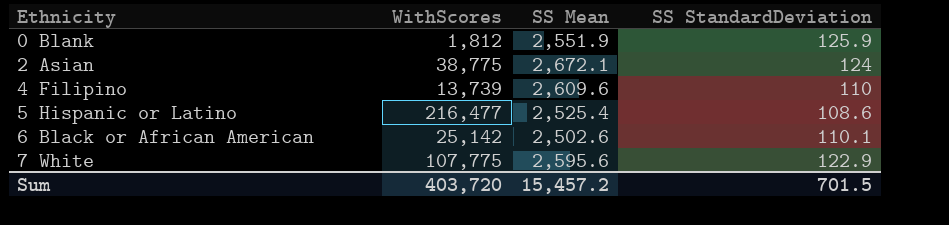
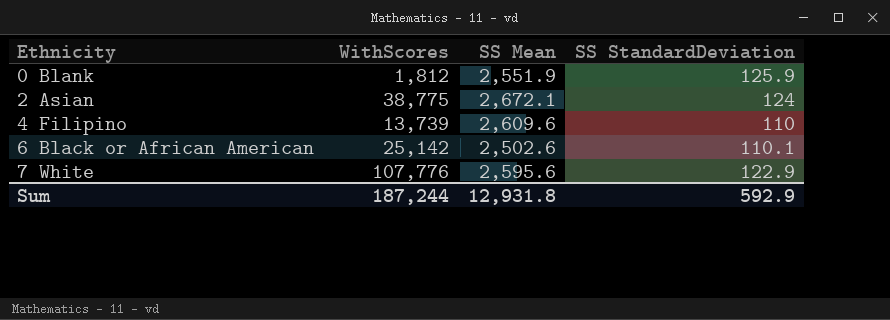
row 5 Hispanic or Latino: 216,477 | 2,525.4 | 108.6 -> none
7 White | WithScores: 107,775 -> 107,776
Sum | WithScores: 403,720 -> 187,244
Sum | SS Mean: 15,457.2 -> 12,931.8
Sum | SS StandardDeviation: 701.5 -> 592.9

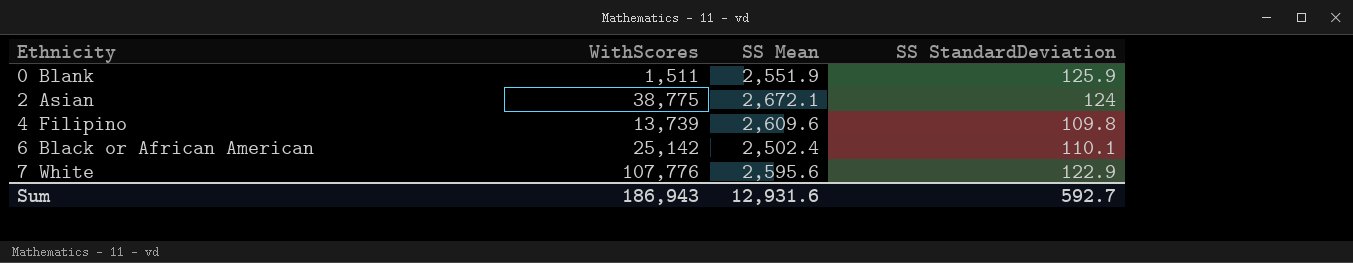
0 Blank | WithScores: 1,812 -> 1,511
4 Filipino | SS StandardDeviation: 110 -> 109.8
6 Black or African American | SS Mean: 2,502.6 -> 2,502.4
Sum | WithScores: 187,244 -> 186,943
Sum | SS Mean: 12,931.8 -> 12,931.6
Sum | SS StandardDeviation: 592.9 -> 592.7

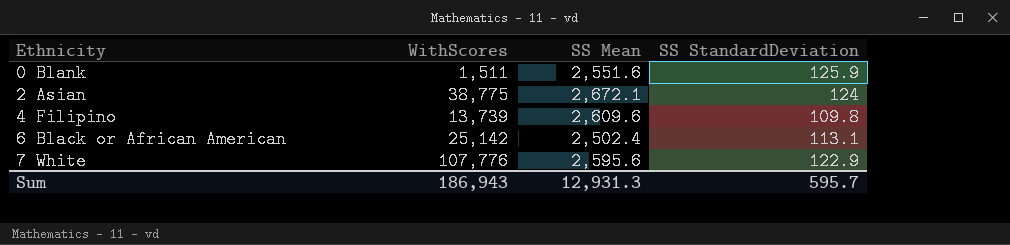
0 Blank | SS Mean: 2,551.9 -> 2,551.6
6 Black or African American | SS StandardDeviation: 110.1 -> 113.1
Sum | SS Mean: 12,931.6 -> 12,931.3
Sum | SS StandardDeviation: 592.7 -> 595.7

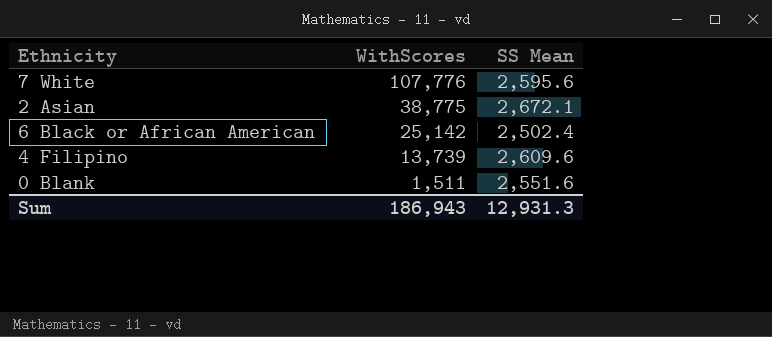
row order: Ethnicity ascending -> WithScores descending
column SS StandardDeviation | position: 4 -> none

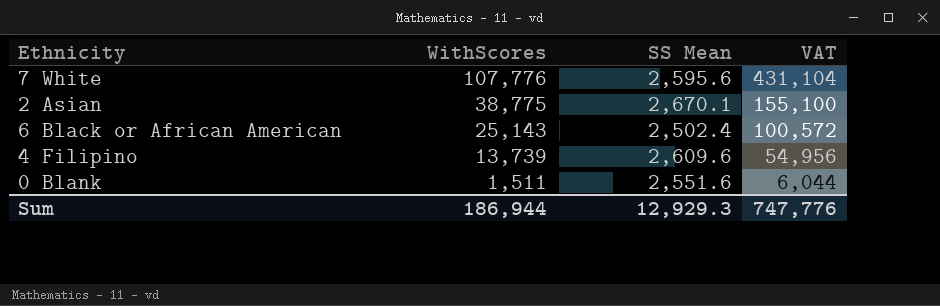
column VAT | formula: none -> [WithScores] * 4
2 Asian | SS Mean: 2,672.1 -> 2,670.1
6 Black or African American | WithScores: 25,142 -> 25,143
Sum | WithScores: 186,943 -> 186,944
Sum | SS Mean: 12,931.3 -> 12,929.3

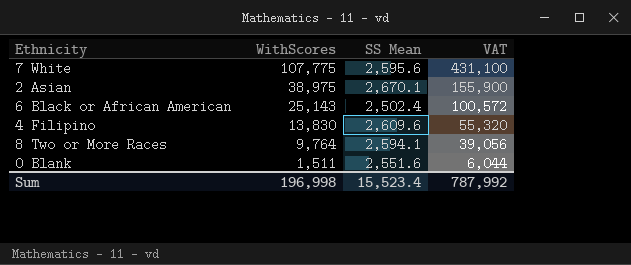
7 White | WithScores: 107,776 -> 107,775
7 White | VAT: 431,104 -> 431,100
2 Asian | WithScores: 38,775 -> 38,975
2 Asian | VAT: 155,100 -> 155,900
4 Filipino | WithScores: 13,739 -> 13,830
4 Filipino | VAT: 54,956 -> 55,320
row 8 Two or More Races: none -> 9,764 | 2,594.1 | 39,056
Sum | WithScores: 186,944 -> 196,998
Sum | SS Mean: 12,929.3 -> 15,523.4
Sum | VAT: 747,776 -> 787,992

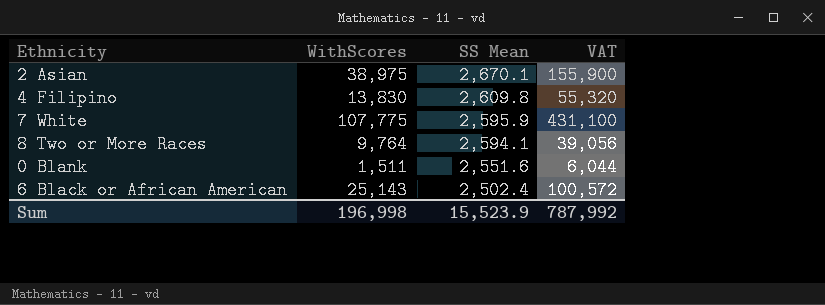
row order: WithScores descending -> SS Mean descending
4 Filipino | SS Mean: 2,609.6 -> 2,609.8
7 White | SS Mean: 2,595.6 -> 2,595.9
Sum | SS Mean: 15,523.4 -> 15,523.9

